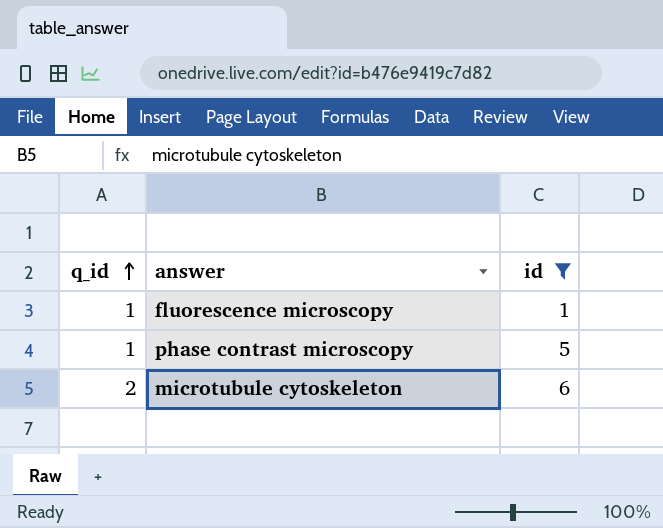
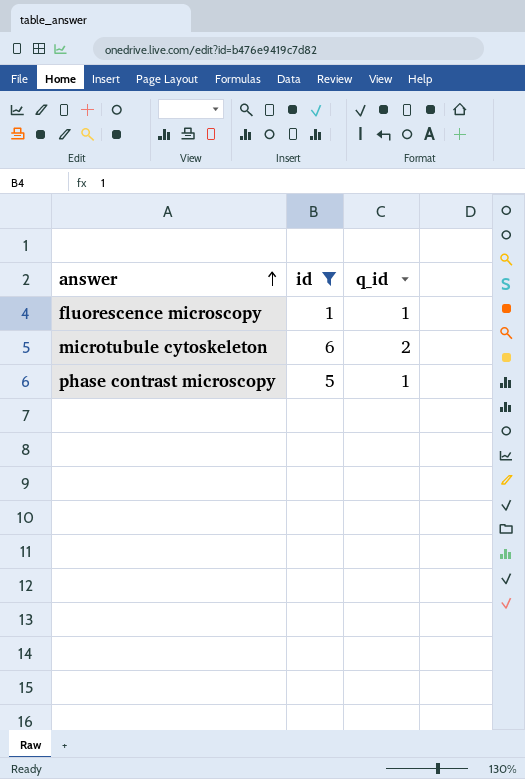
row order: q_id ascending -> answer ascending
column q_id | position: 1 -> 3

